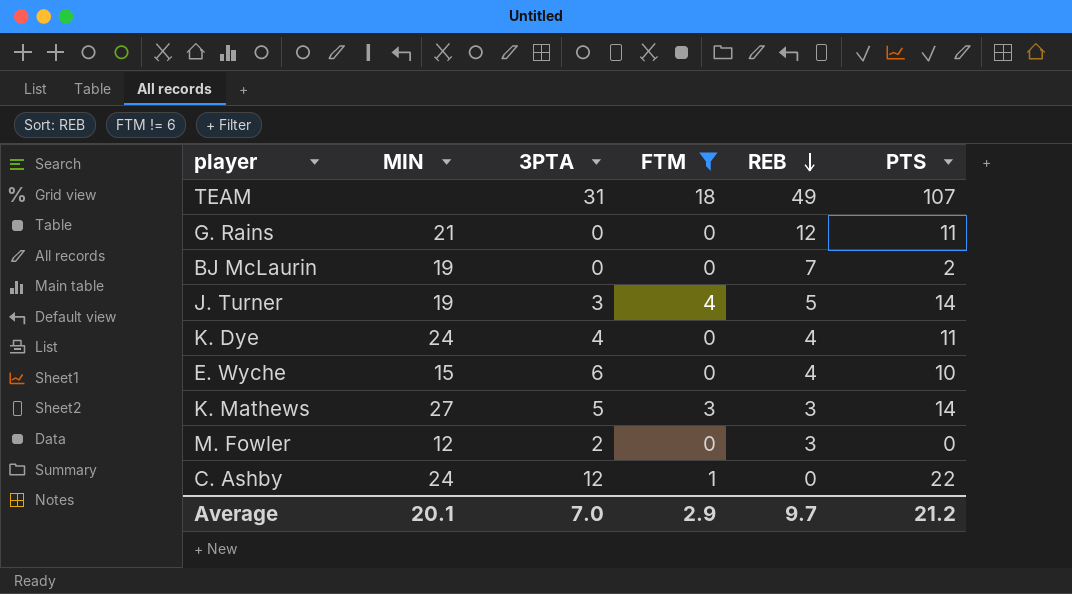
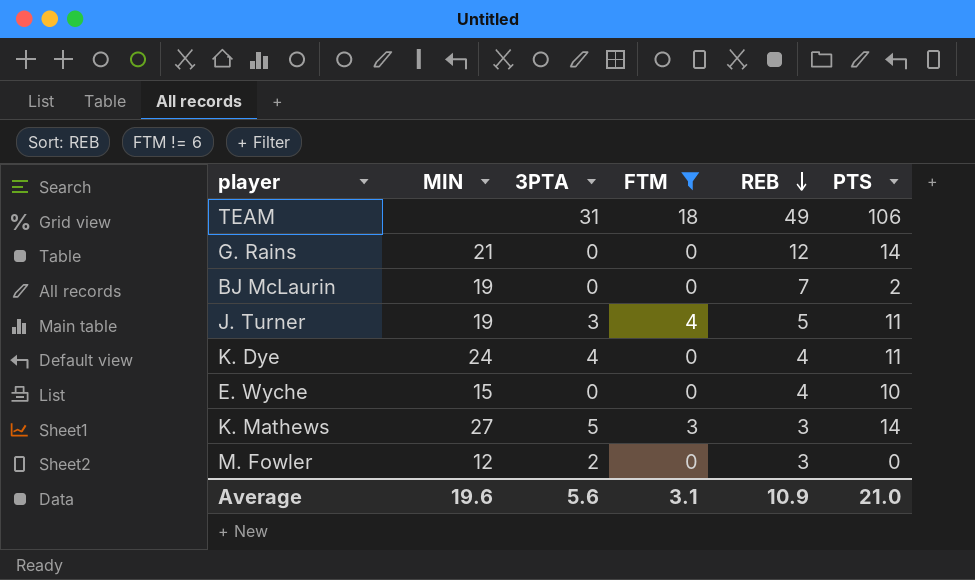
row C. Ashby: 24 | 12 | 1 | 0 | 22 -> none
TEAM | PTS: 107 -> 106
G. Rains | PTS: 11 -> 14
J. Turner | PTS: 14 -> 11
E. Wyche | 3PTA: 6 -> 0
Average | MIN: 20.1 -> 19.6
Average | 3PTA: 7.0 -> 5.6
Average | FTM: 2.9 -> 3.1
Average | REB: 9.7 -> 10.9
Average | PTS: 21.2 -> 21.0

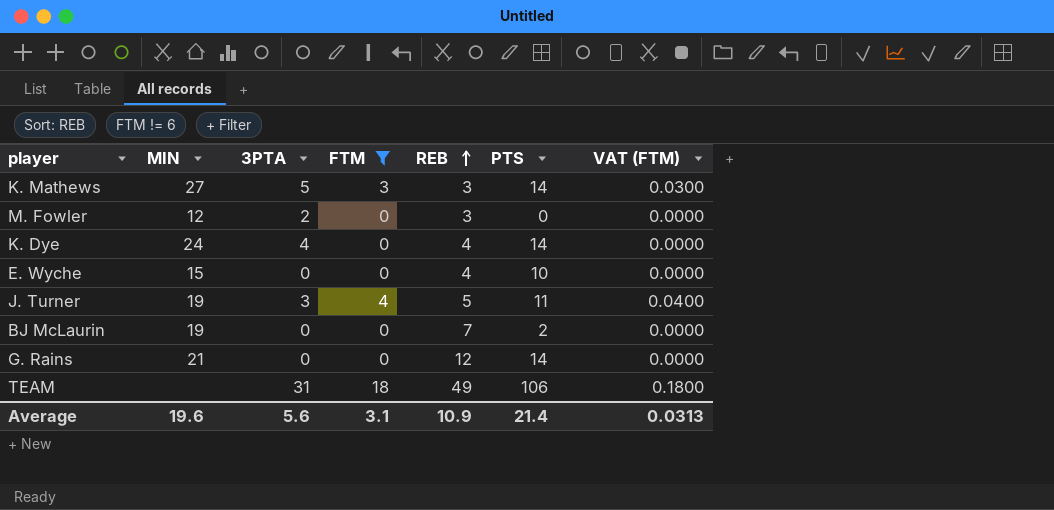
row order: REB descending -> REB ascending
column VAT (FTM) | formula: none -> [FTM] * 0.01
K. Dye | PTS: 11 -> 14
Average | PTS: 21.0 -> 21.4

